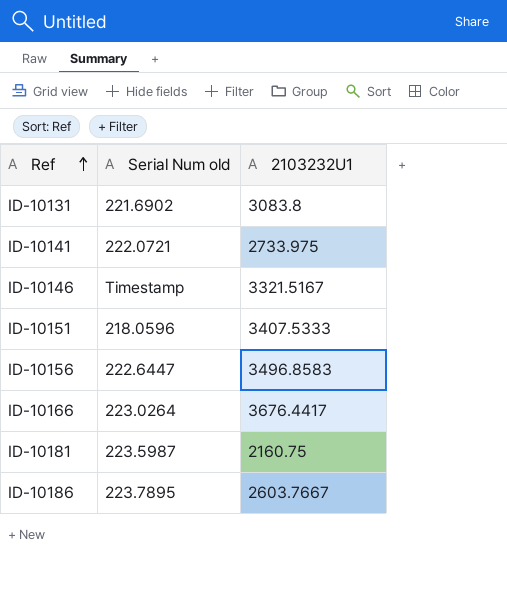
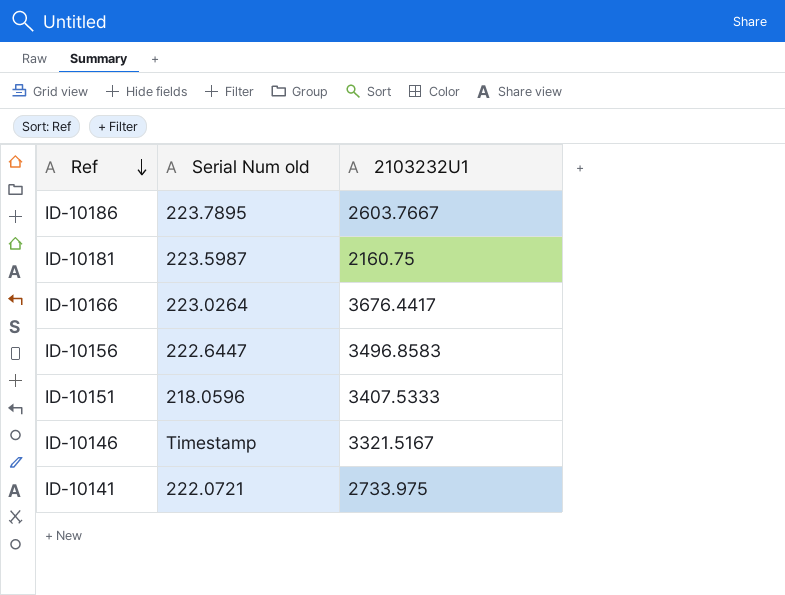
row order: Ref ascending -> Ref descending
row ID-10131: 221.6902 | 3083.8 -> none

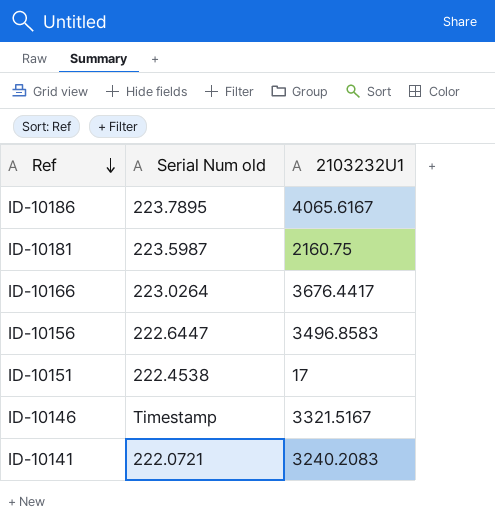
ID-10186 | 2103232U1: 2603.7667 -> 4065.6167
ID-10151 | Serial Num old: 218.0596 -> 222.4538
ID-10151 | 2103232U1: 3407.5333 -> 17
ID-10141 | 2103232U1: 2733.975 -> 3240.2083

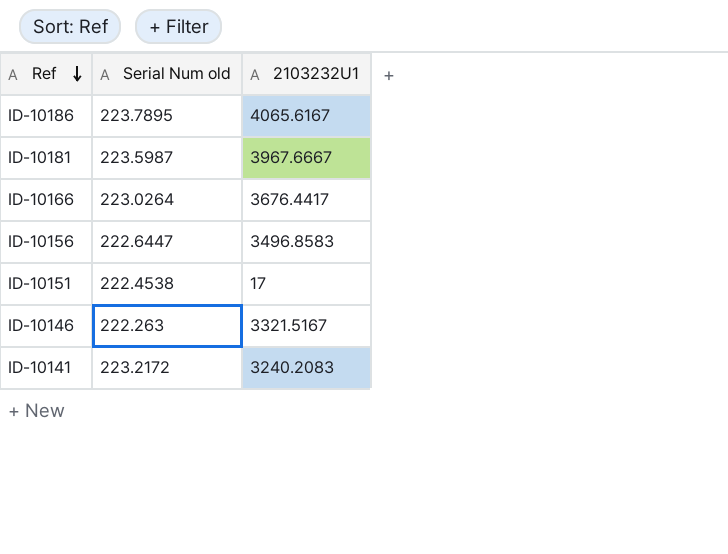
ID-10181 | 2103232U1: 2160.75 -> 3967.6667
ID-10146 | Serial Num old: Timestamp -> 222.263
ID-10141 | Serial Num old: 222.0721 -> 223.2172

